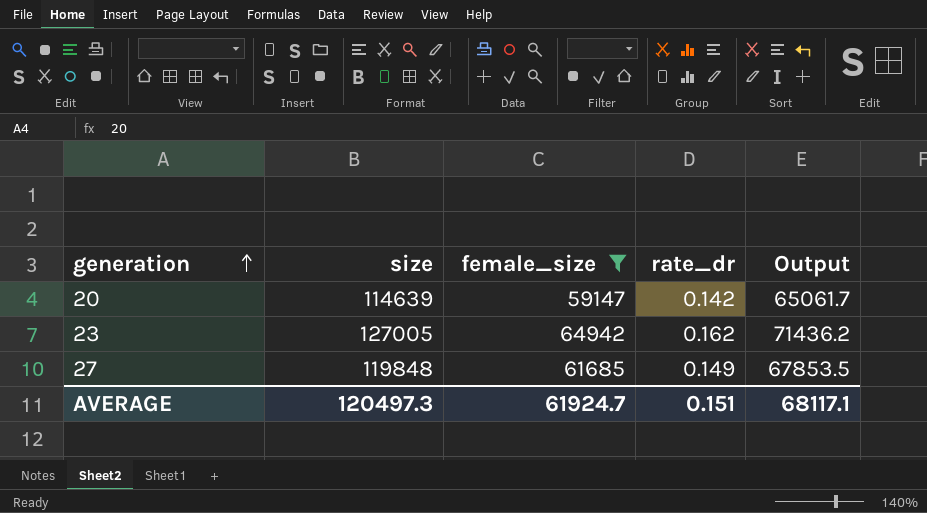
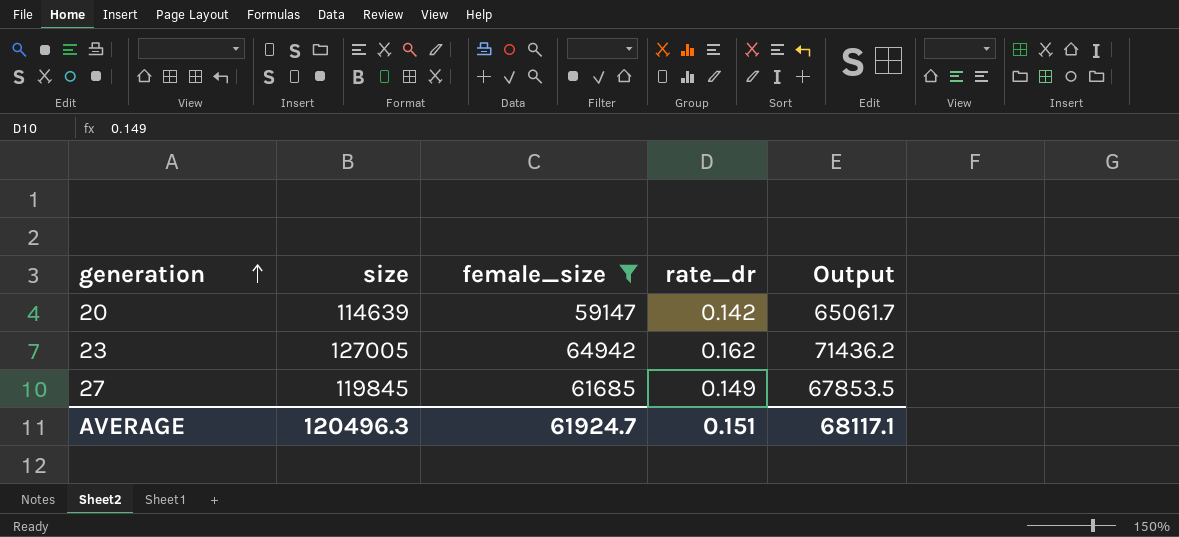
27 | size: 119848 -> 119845
AVERAGE | size: 120497.3 -> 120496.3

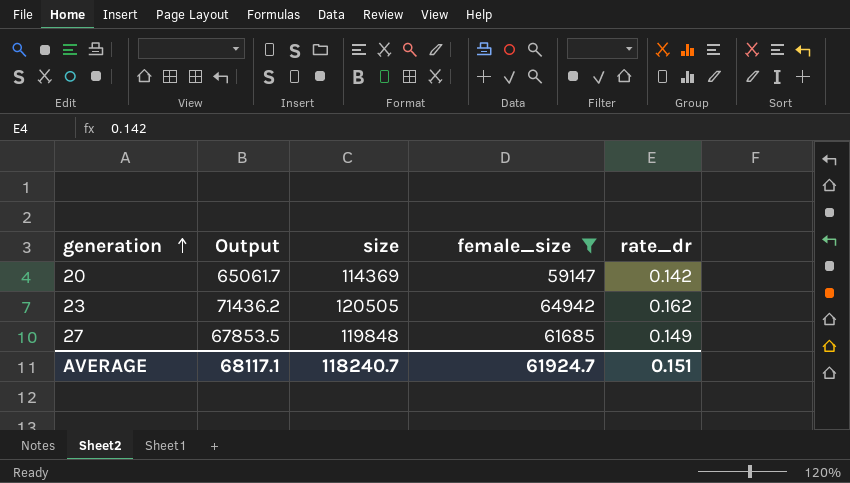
column Output | position: 5 -> 2
20 | size: 114639 -> 114369
23 | size: 127005 -> 120505
27 | size: 119845 -> 119848
AVERAGE | size: 120496.3 -> 118240.7

